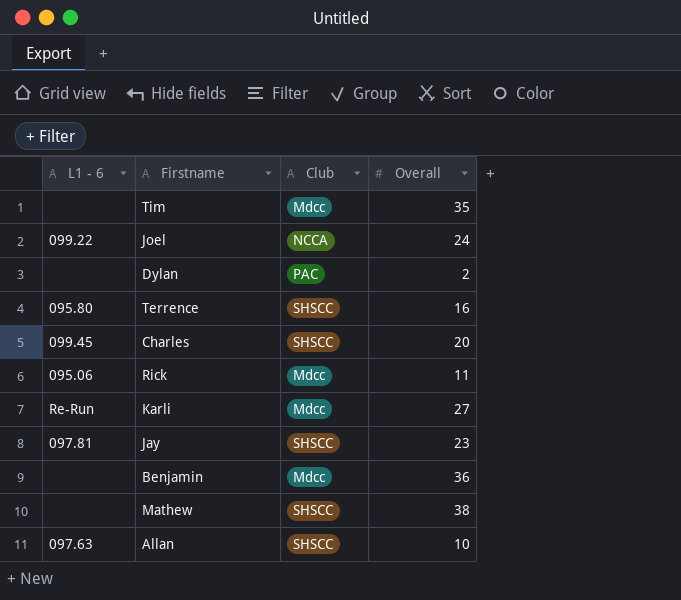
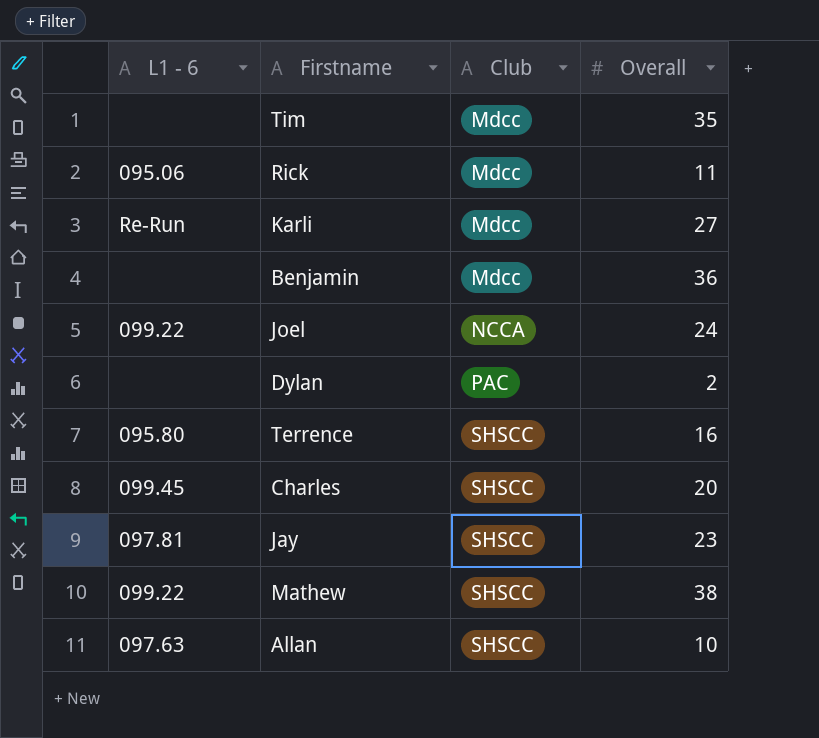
row order: none -> Club ascending
Mathew | L1 - 6: none -> 099.22

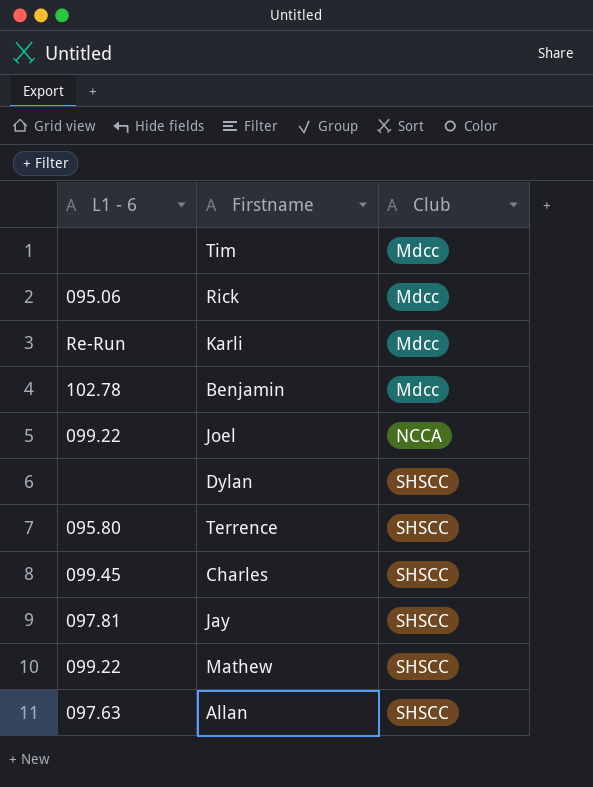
column Overall | position: 4 -> none
Benjamin | L1 - 6: none -> 102.78
Dylan | Club: PAC -> SHSCC

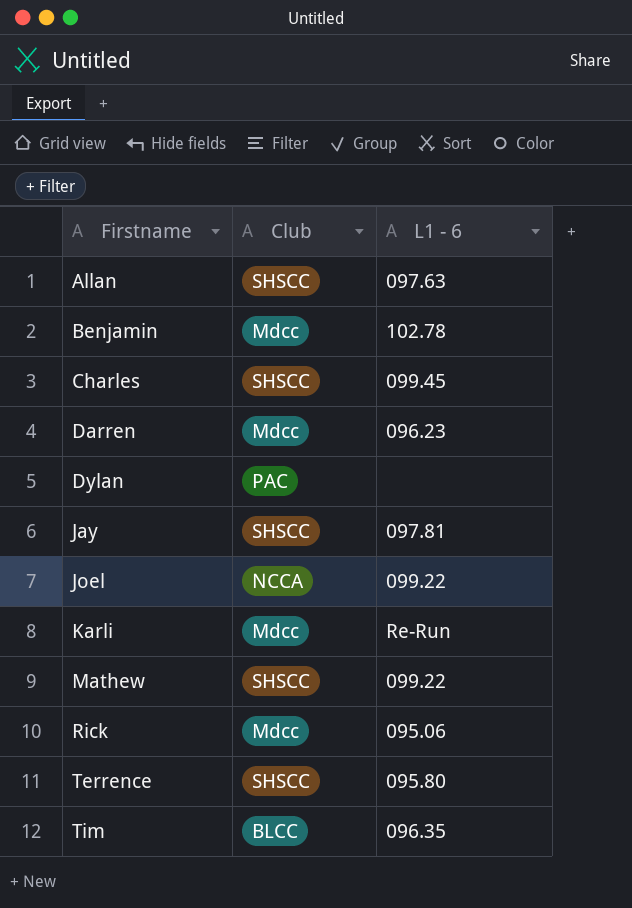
row order: Club ascending -> Firstname ascending
column L1 - 6 | position: 1 -> 3
row Darren: none -> Mdcc | 096.23
Dylan | Club: SHSCC -> PAC
Tim | Club: Mdcc -> BLCC
Tim | L1 - 6: none -> 096.35

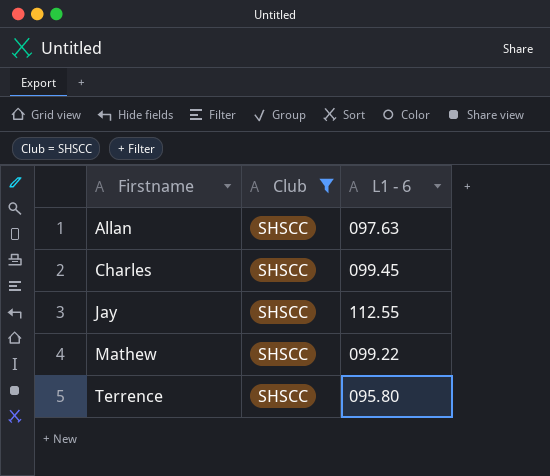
filter: none -> Club = SHSCC
Jay | L1 - 6: 097.81 -> 112.55

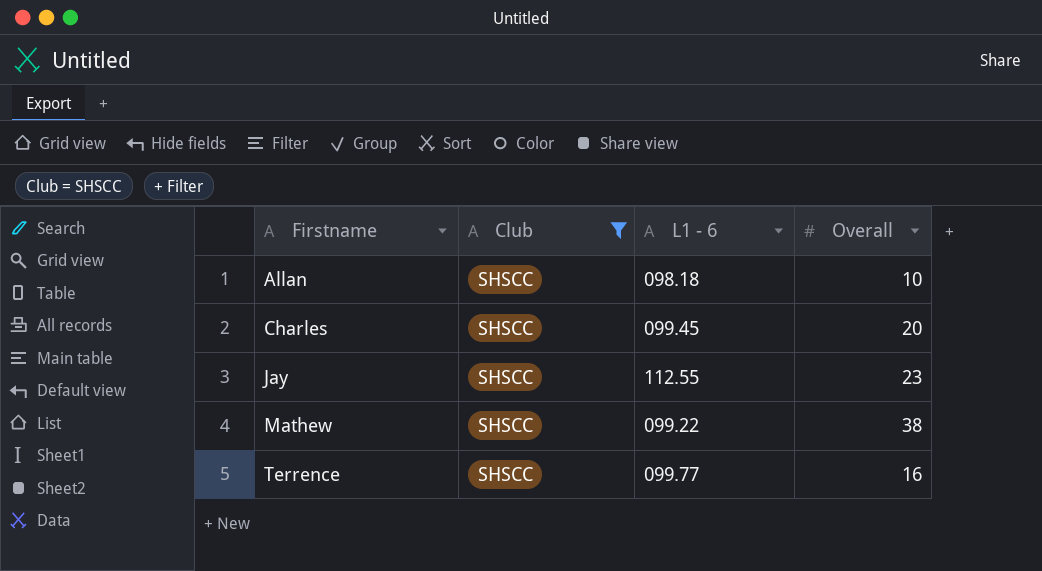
column Overall | position: none -> 4
Allan | L1 - 6: 097.63 -> 098.18
Terrence | L1 - 6: 095.80 -> 099.77

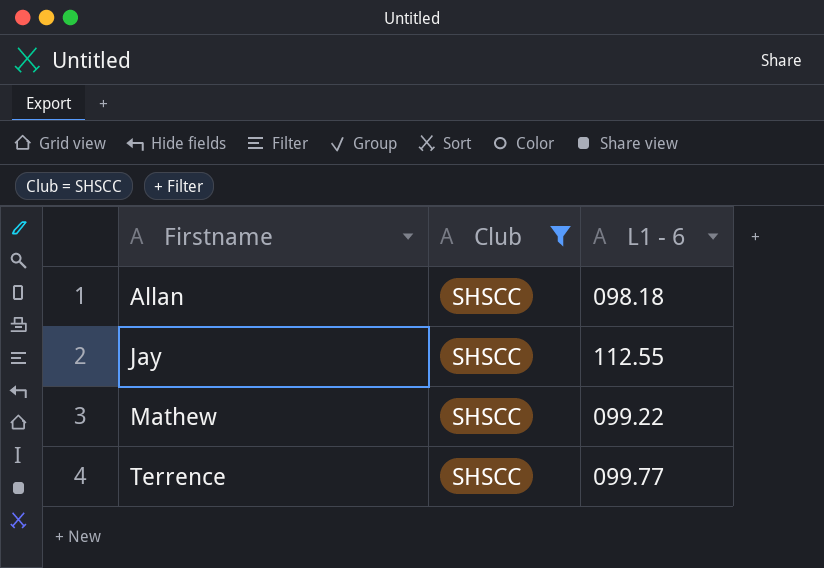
column Overall | position: 4 -> none
row Charles: SHSCC | 099.45 | 20 -> none

